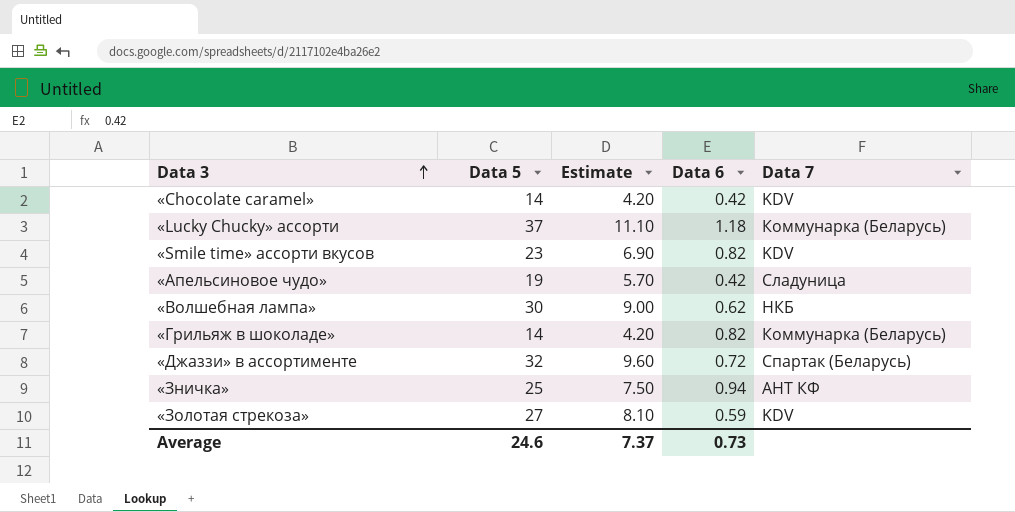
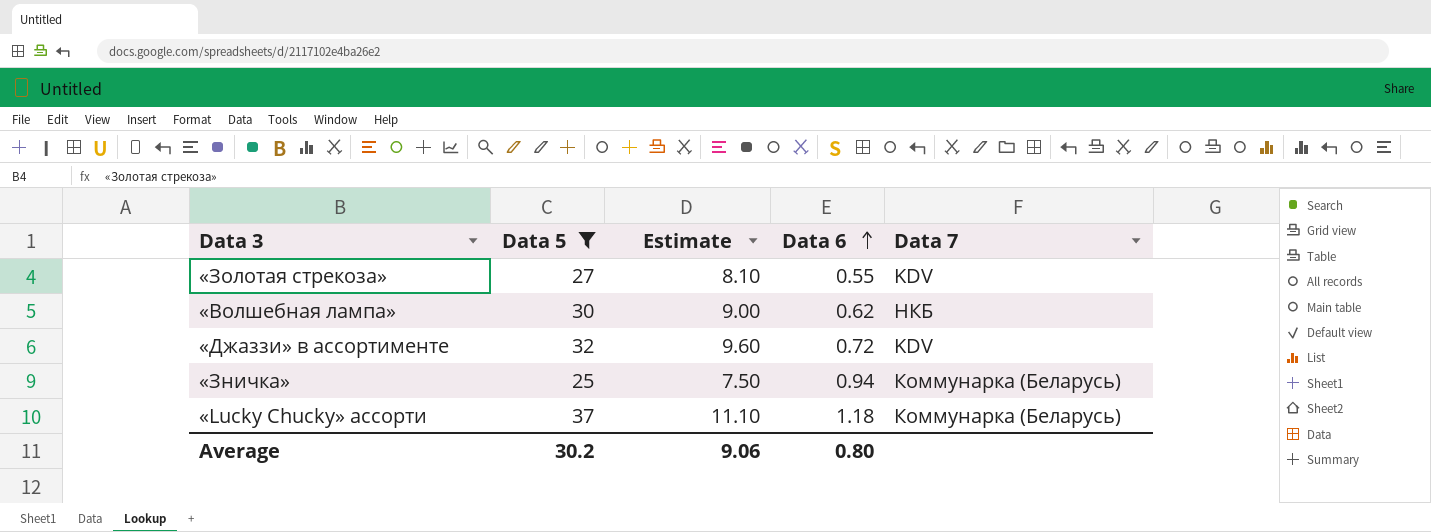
filter: none -> Data 5 >= 25
row order: Data 3 ascending -> Data 6 ascending
«Золотая стрекоза» | Data 6: 0.59 -> 0.55
«Джаззи» в ассортименте | Data 7: Спартак (Беларусь) -> KDV
«Зничка» | Data 7: АНТ КФ -> Коммунарка (Беларусь)
Average | Data 5: 24.6 -> 30.2
Average | Estimate: 7.37 -> 9.06
Average | Data 6: 0.73 -> 0.80

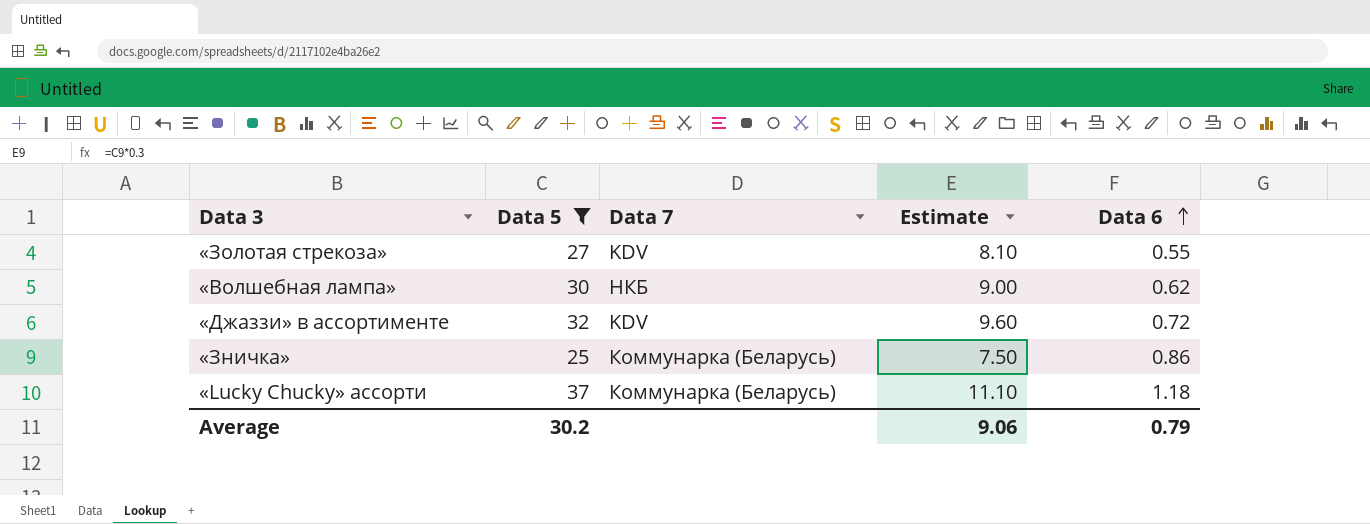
column Data 7 | position: 5 -> 3
«Зничка» | Data 6: 0.94 -> 0.86
Average | Data 6: 0.80 -> 0.79

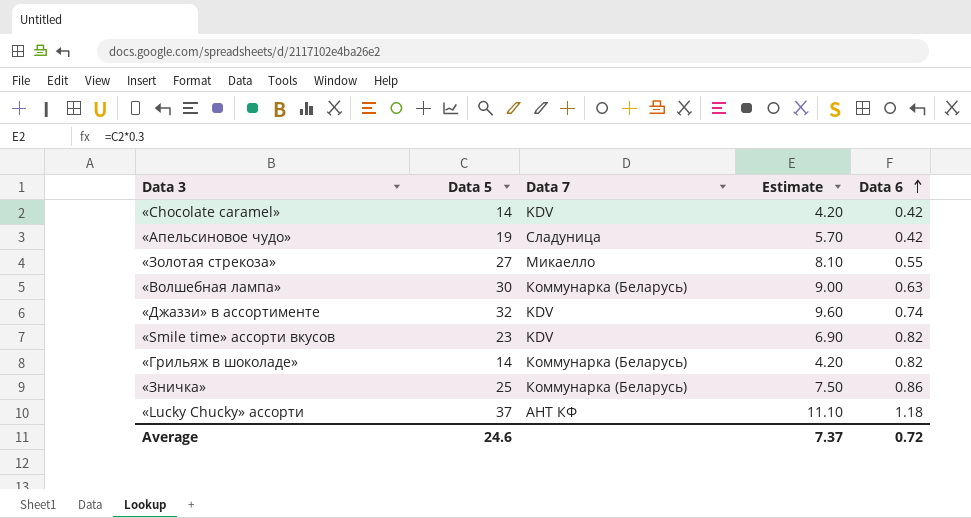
filter: Data 5 >= 25 -> none
«Золотая стрекоза» | Data 7: KDV -> Микаелло
«Волшебная лампа» | Data 7: НКБ -> Коммунарка (Беларусь)
«Волшебная лампа» | Data 6: 0.62 -> 0.63
«Джаззи» в ассортименте | Data 6: 0.72 -> 0.74
«Lucky Chucky» ассорти | Data 7: Коммунарка (Беларусь) -> АНТ КФ
Average | Data 5: 30.2 -> 24.6
Average | Estimate: 9.06 -> 7.37
Average | Data 6: 0.79 -> 0.72

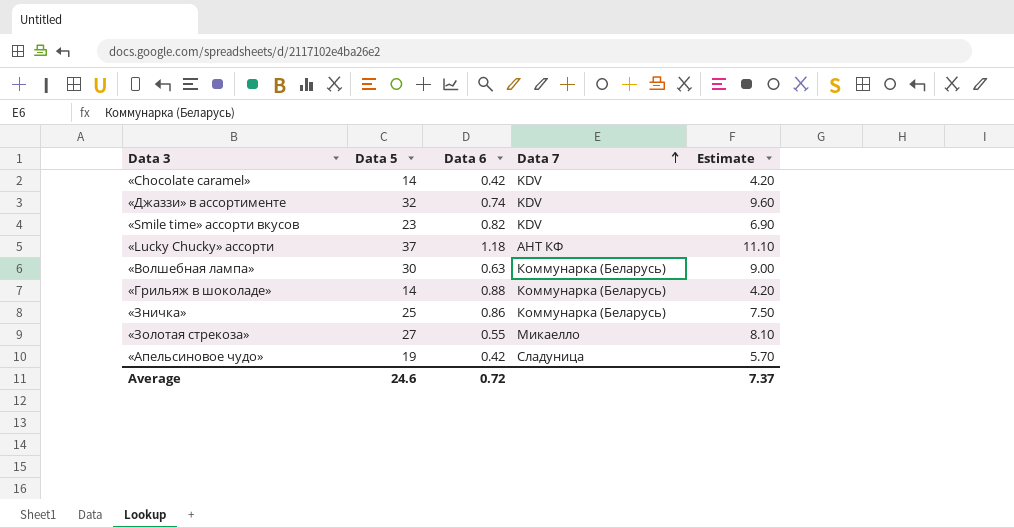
row order: Data 6 ascending -> Data 7 ascending
column Data 6 | position: 5 -> 3
«Грильяж в шоколаде» | Data 6: 0.82 -> 0.88

